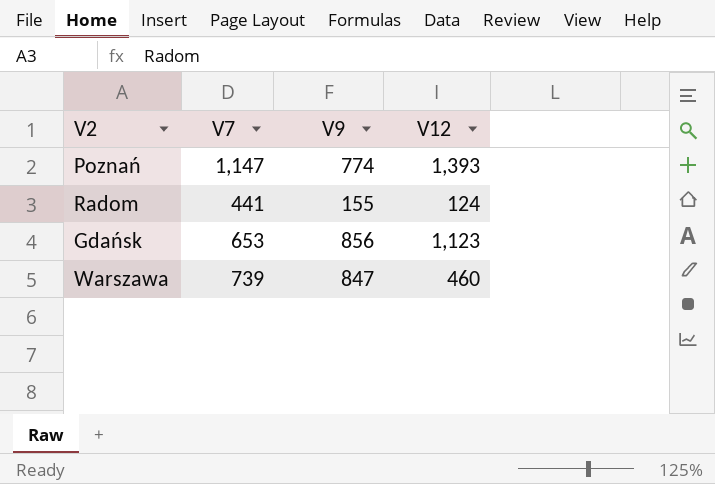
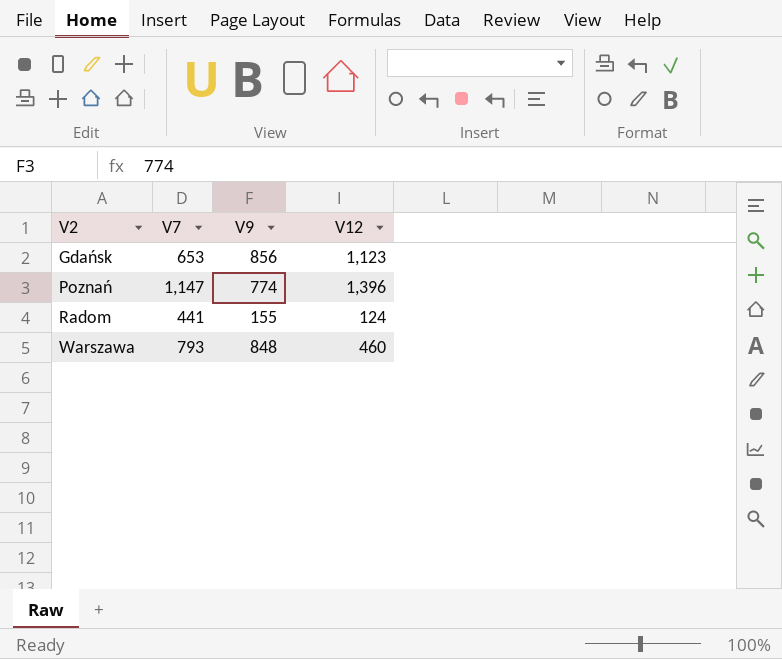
row order: none -> V2 ascending
Poznań | V12: 1,393 -> 1,396
Warszawa | V7: 739 -> 793
Warszawa | V9: 847 -> 848

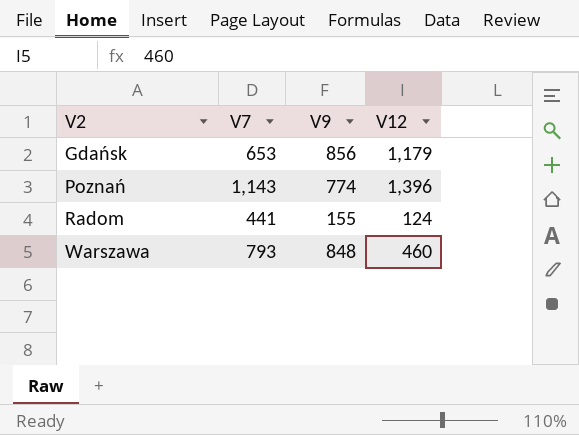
Gdańsk | V12: 1,123 -> 1,179
Poznań | V7: 1,147 -> 1,143

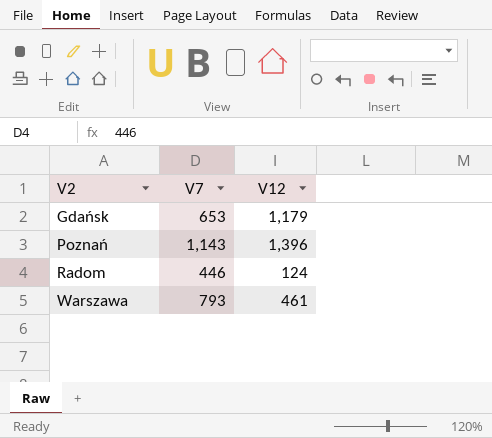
column V9 | position: 3 -> none
Radom | V7: 441 -> 446
Warszawa | V12: 460 -> 461

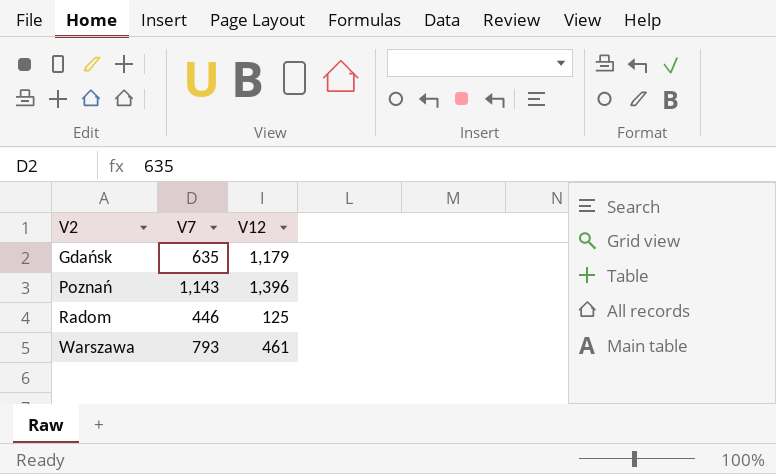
Gdańsk | V7: 653 -> 635
Radom | V12: 124 -> 125

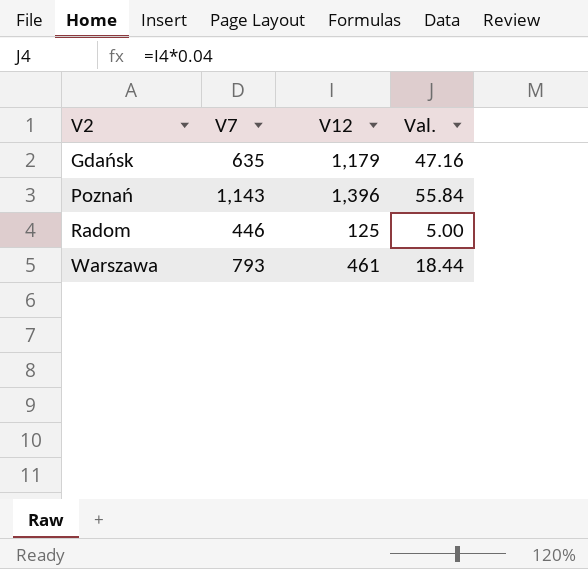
column Val. | formula: none -> [V12] * 0.04

